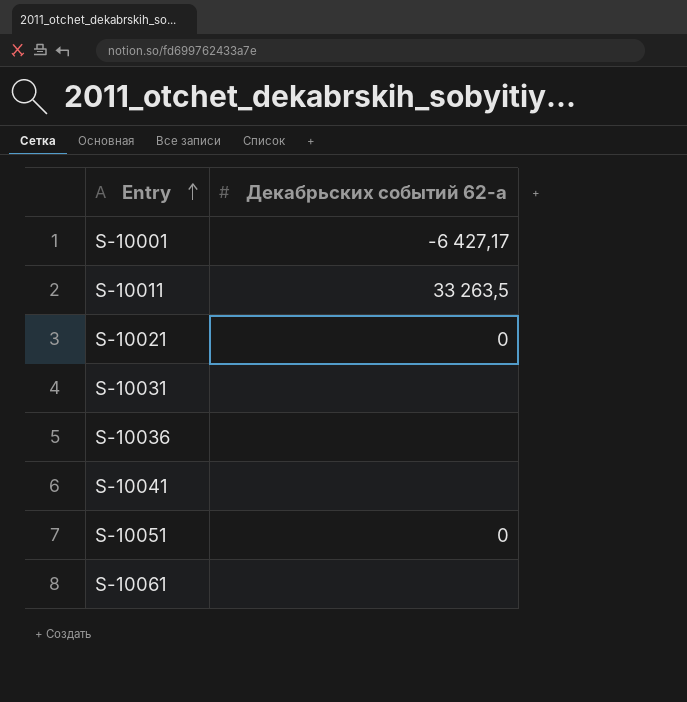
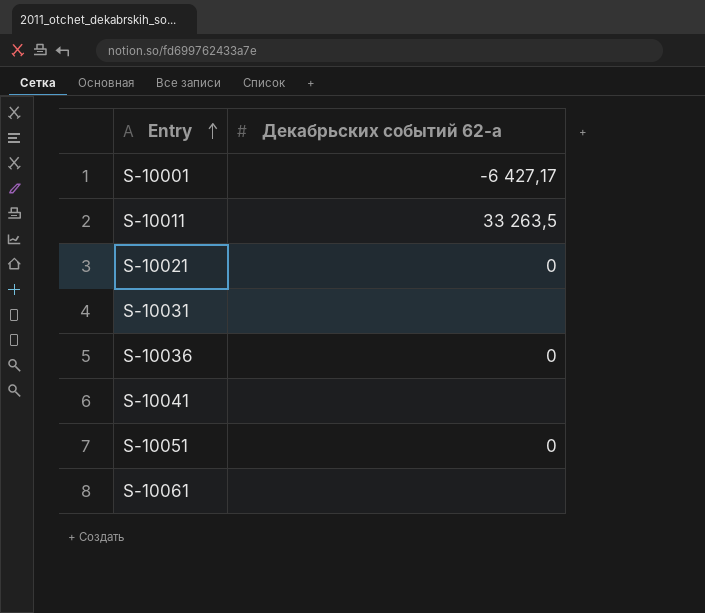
S-10036 | Декабрьских событий 62-а: none -> 0

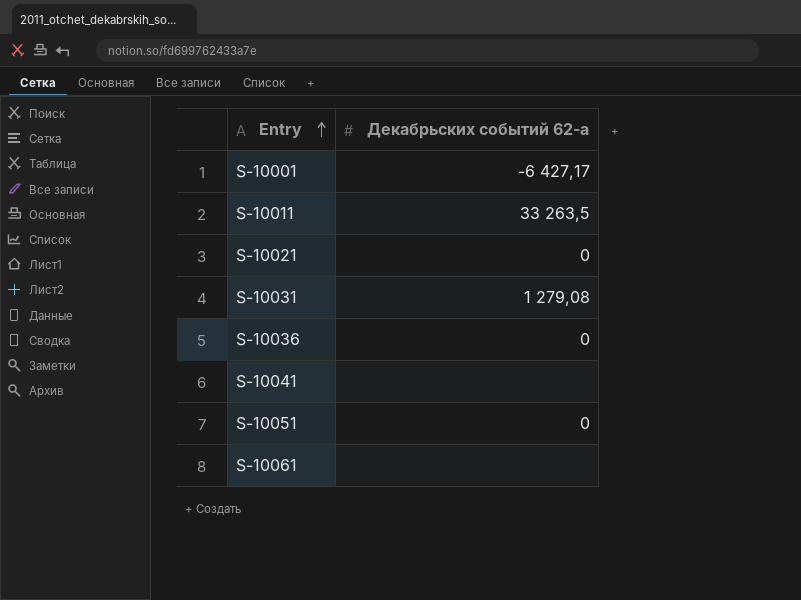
S-10031 | Декабрьских событий 62-а: none -> 1 279,08

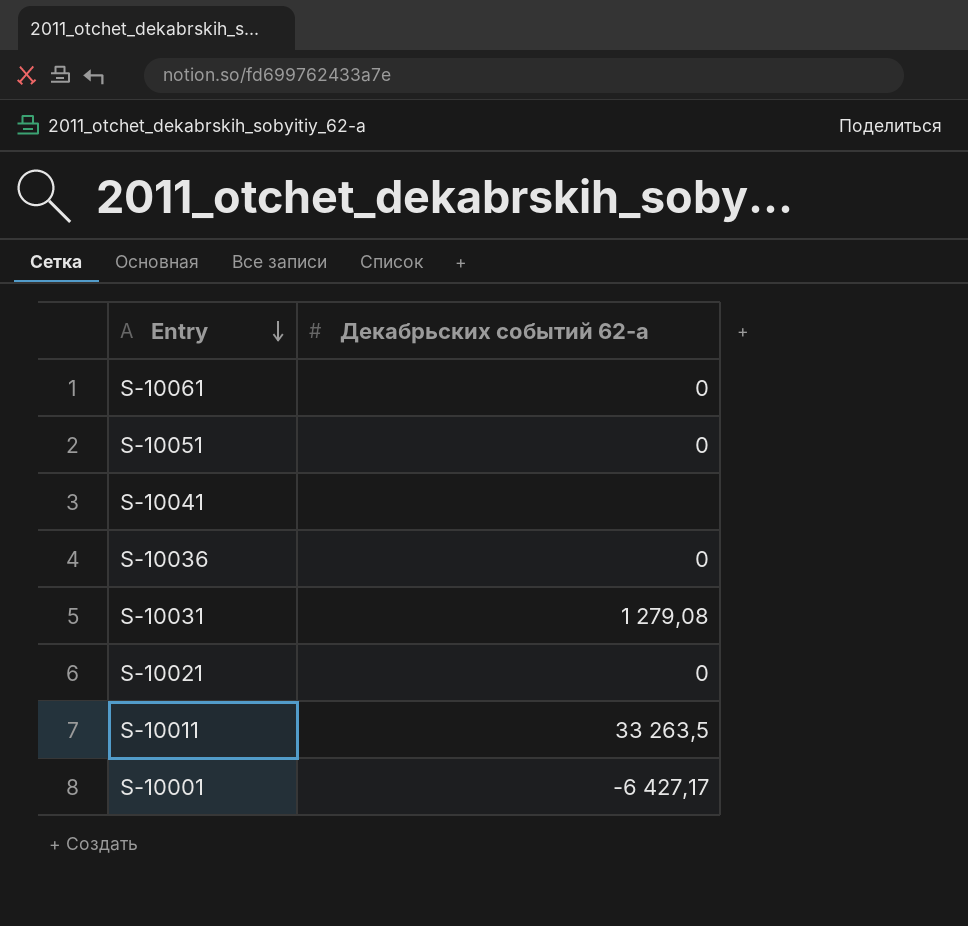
row order: Entry ascending -> Entry descending
S-10061 | Декабрьских событий 62-а: none -> 0

